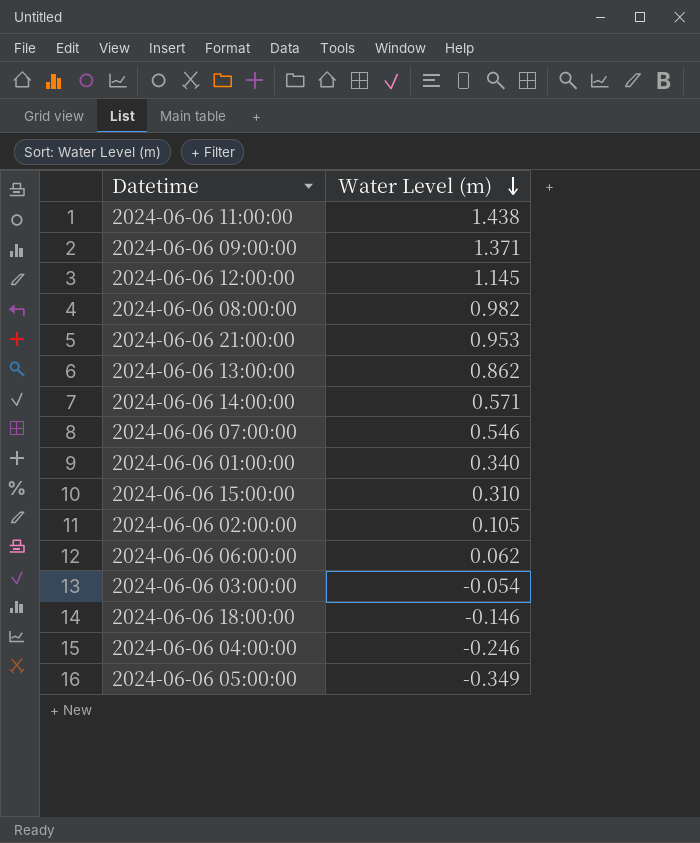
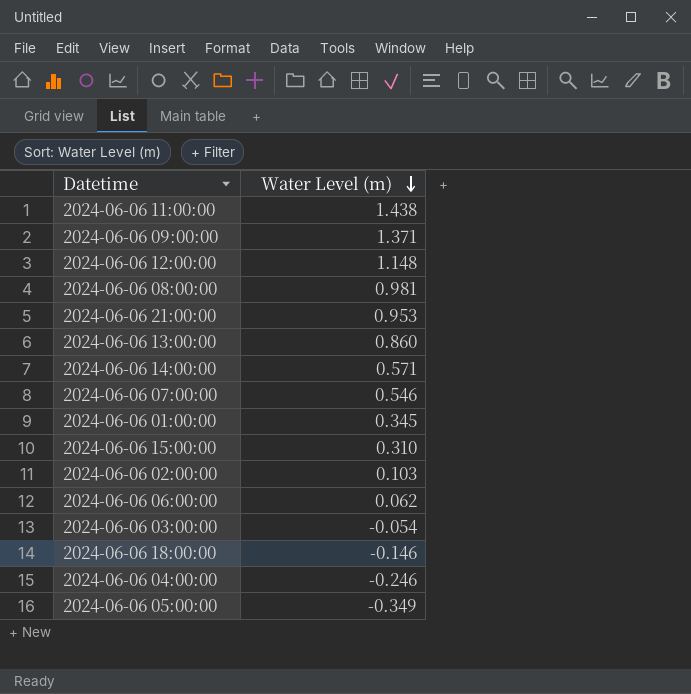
2024-06-06 12:00:00 | Water Level (m): 1.145 -> 1.148
2024-06-06 08:00:00 | Water Level (m): 0.982 -> 0.981
2024-06-06 13:00:00 | Water Level (m): 0.862 -> 0.860
2024-06-06 01:00:00 | Water Level (m): 0.340 -> 0.345
2024-06-06 02:00:00 | Water Level (m): 0.105 -> 0.103

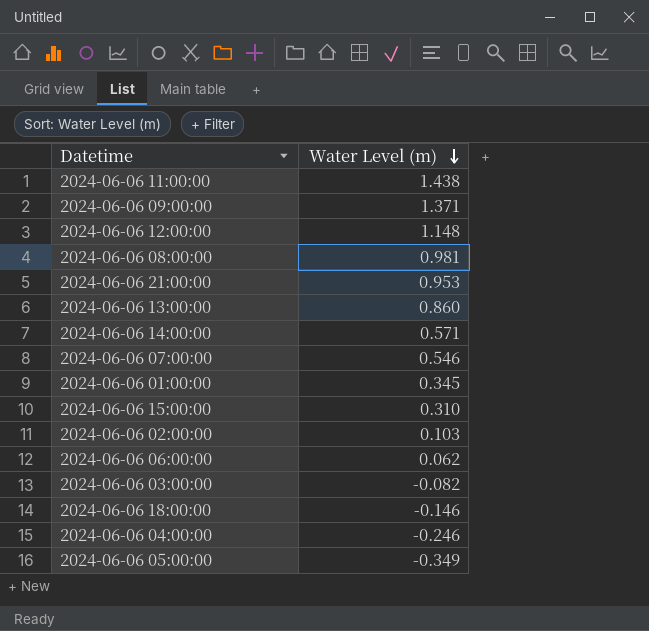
2024-06-06 03:00:00 | Water Level (m): -0.054 -> -0.082

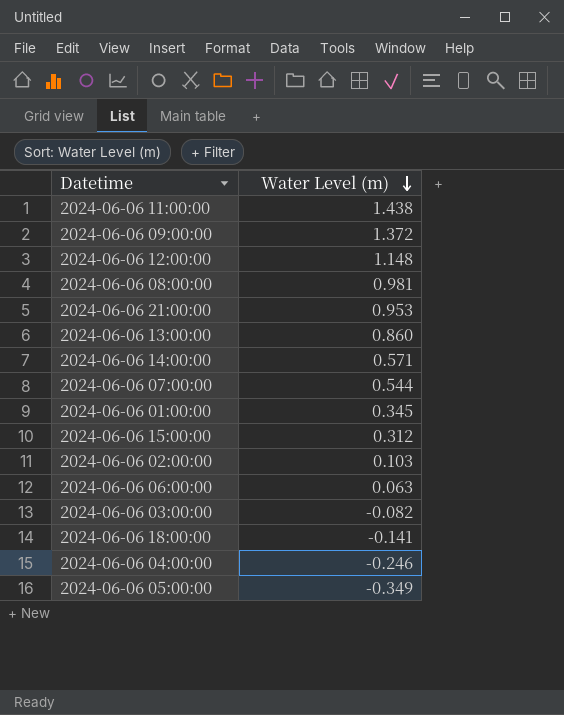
2024-06-06 09:00:00 | Water Level (m): 1.371 -> 1.372
2024-06-06 07:00:00 | Water Level (m): 0.546 -> 0.544
2024-06-06 15:00:00 | Water Level (m): 0.310 -> 0.312
2024-06-06 06:00:00 | Water Level (m): 0.062 -> 0.063
2024-06-06 18:00:00 | Water Level (m): -0.146 -> -0.141

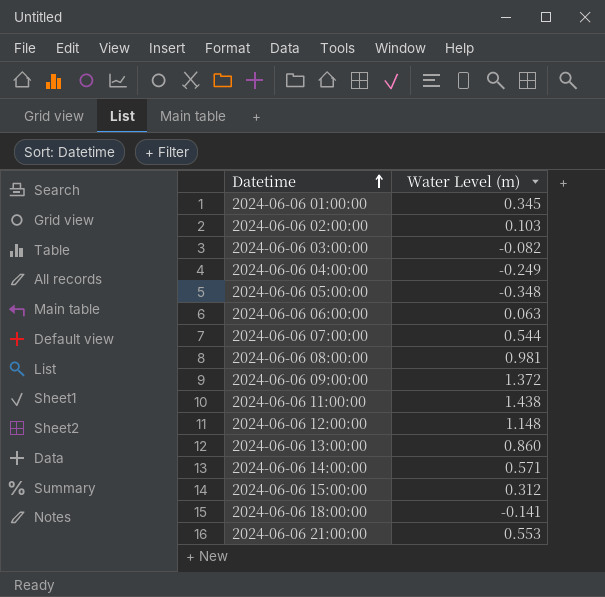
row order: Water Level (m) descending -> Datetime ascending
2024-06-06 04:00:00 | Water Level (m): -0.246 -> -0.249
2024-06-06 05:00:00 | Water Level (m): -0.349 -> -0.348
2024-06-06 21:00:00 | Water Level (m): 0.953 -> 0.553

